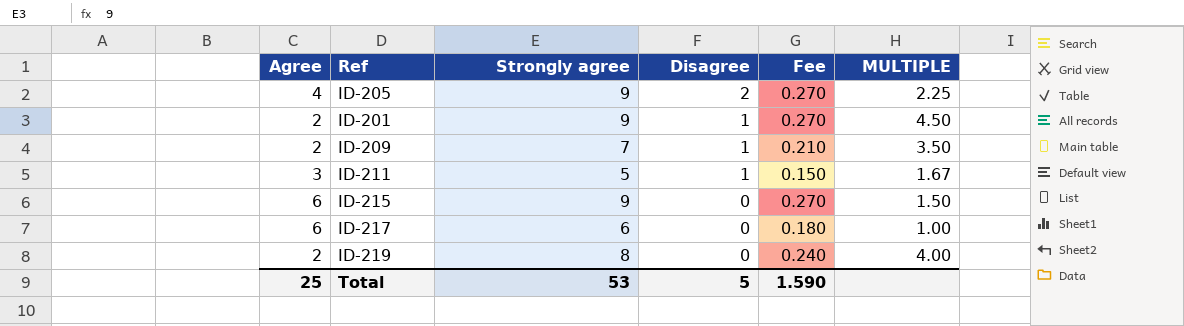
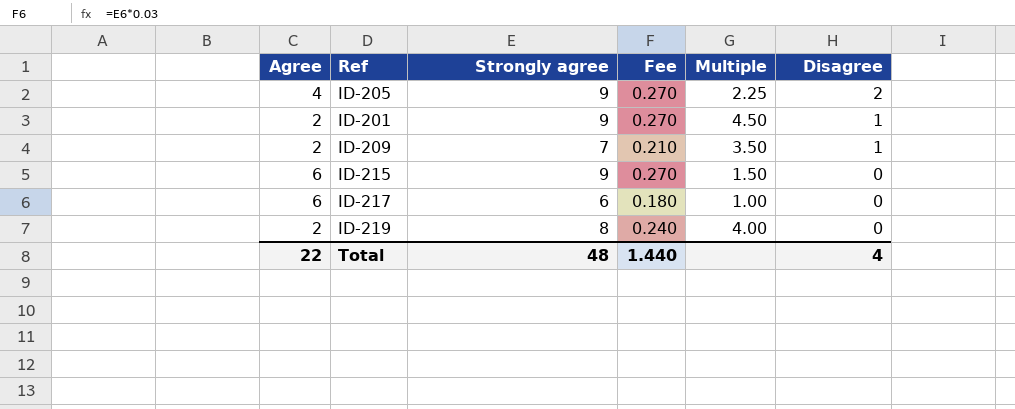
column name: MULTIPLE -> Multiple
column Disagree | position: 4 -> 6
row ID-211: 3 | 5 | 1 | 0.150 | 1.67 -> none
Total | Agree: 25 -> 22
Total | Strongly agree: 53 -> 48
Total | Fee: 1.590 -> 1.440
Total | Disagree: 5 -> 4

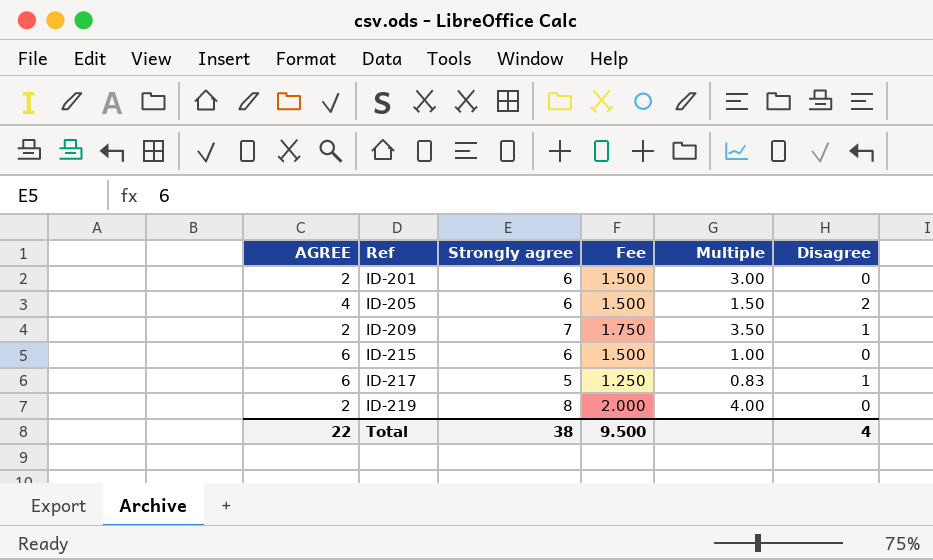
row order: Disagree descending -> Ref ascending
column name: Agree -> AGREE
column Fee | formula: [Strongly agree] * 0.03 -> [Strongly agree] * 0.25
ID-201 | Strongly agree: 9 -> 6
ID-201 | Multiple: 4.50 -> 3.00
ID-201 | Disagree: 1 -> 0
ID-205 | Strongly agree: 9 -> 6
ID-205 | Multiple: 2.25 -> 1.50
ID-215 | Strongly agree: 9 -> 6
ID-215 | Multiple: 1.50 -> 1.00
ID-217 | Strongly agree: 6 -> 5
ID-217 | Multiple: 1.00 -> 0.83
ID-217 | Disagree: 0 -> 1
Total | Strongly agree: 48 -> 38
Total | Fee: 1.440 -> 9.500

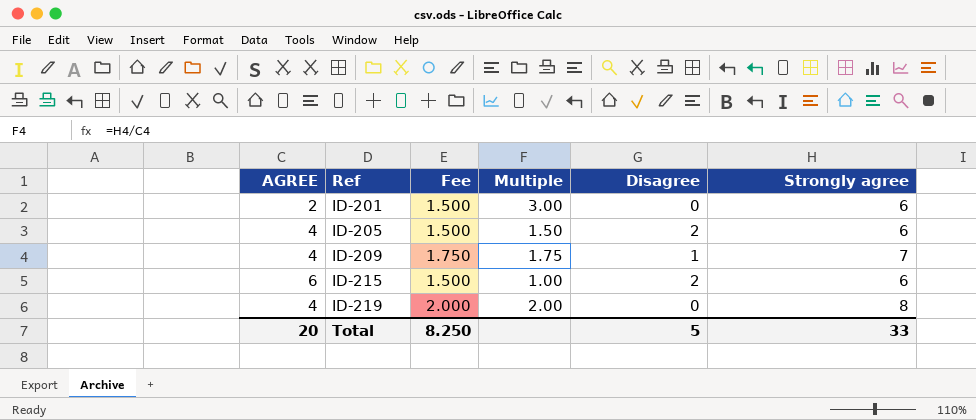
column Strongly agree | position: 3 -> 6
row ID-217: 6 | 5 | 1.250 | 0.83 | 1 -> none
ID-209 | AGREE: 2 -> 4
ID-209 | Multiple: 3.50 -> 1.75
ID-215 | Disagree: 0 -> 2
ID-219 | AGREE: 2 -> 4
ID-219 | Multiple: 4.00 -> 2.00
Total | AGREE: 22 -> 20
Total | Fee: 9.500 -> 8.250
Total | Disagree: 4 -> 5
Total | Strongly agree: 38 -> 33

